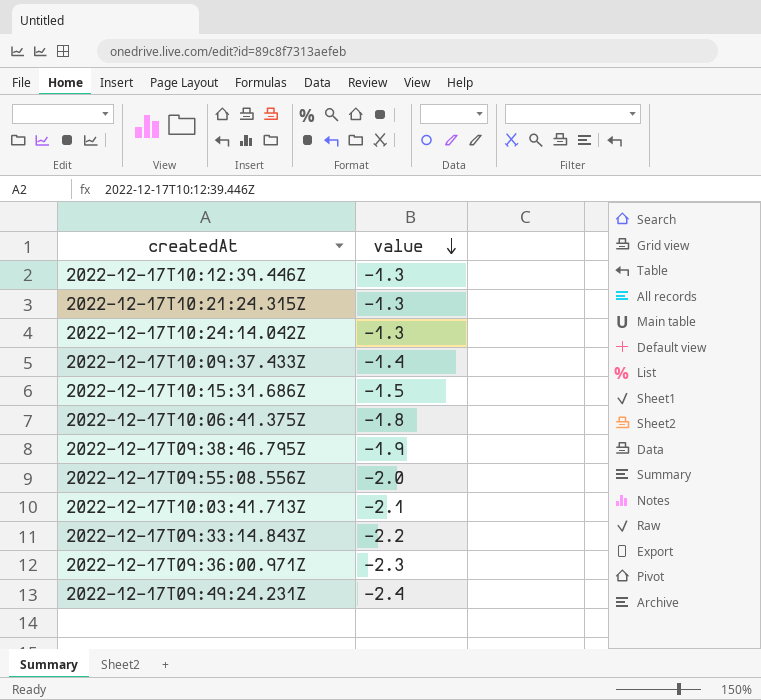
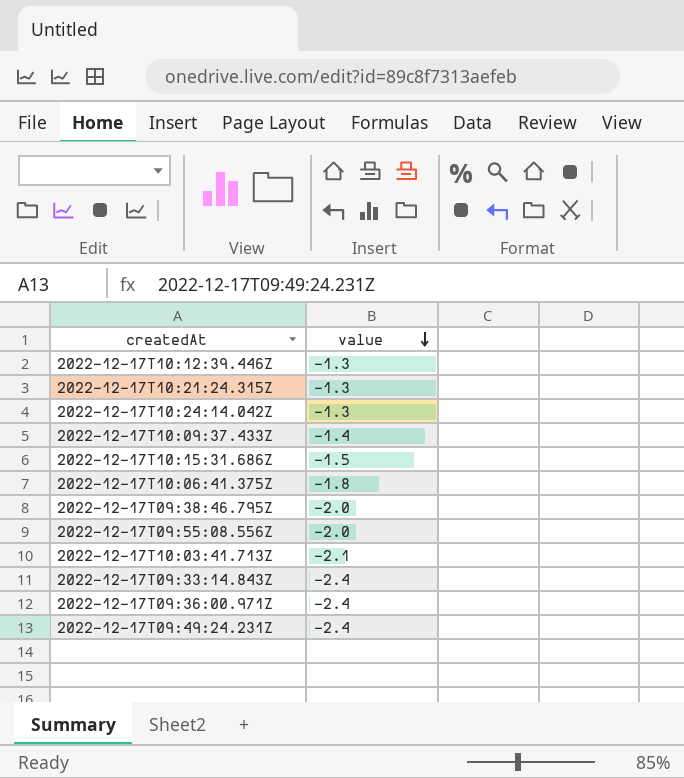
2022-12-17T09:38:46.795Z | value: -1.9 -> -2.0
2022-12-17T09:33:14.843Z | value: -2.2 -> -2.4
2022-12-17T09:36:00.971Z | value: -2.3 -> -2.4

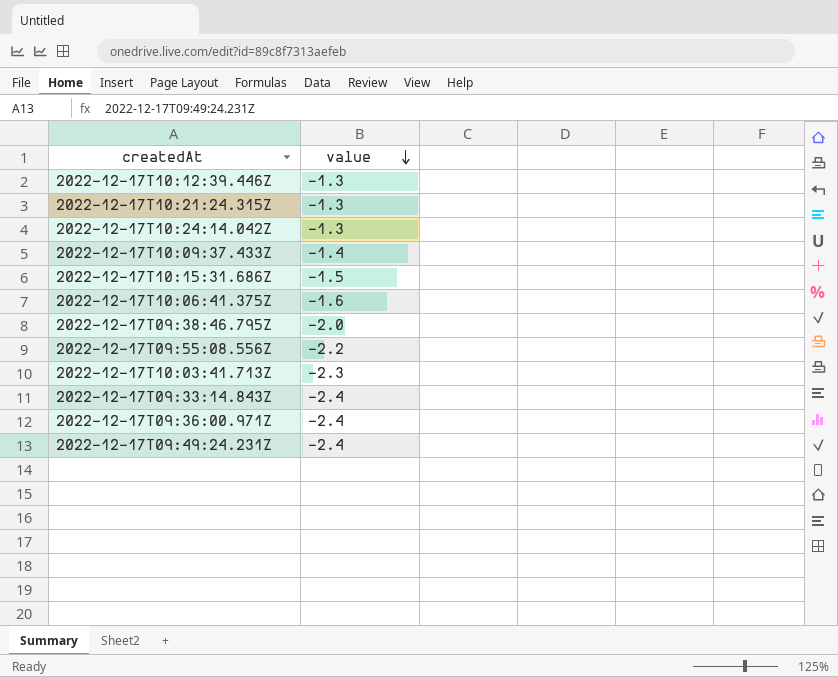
2022-12-17T10:06:41.375Z | value: -1.8 -> -1.6
2022-12-17T09:55:08.556Z | value: -2.0 -> -2.2
2022-12-17T10:03:41.713Z | value: -2.1 -> -2.3

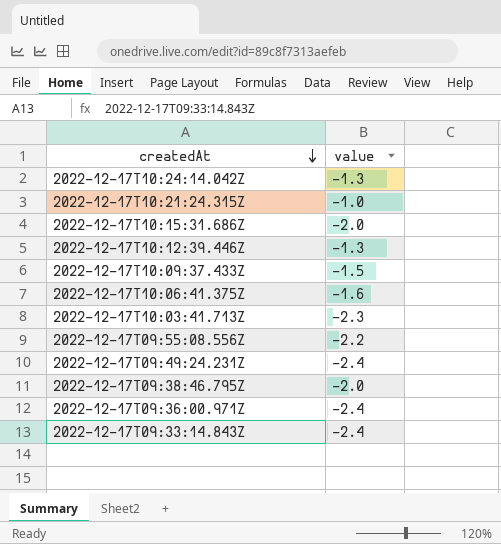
row order: value descending -> createdAt descending
2022-12-17T10:21:24.315Z | value: -1.3 -> -1.0
2022-12-17T10:15:31.686Z | value: -1.5 -> -2.0
2022-12-17T10:09:37.433Z | value: -1.4 -> -1.5

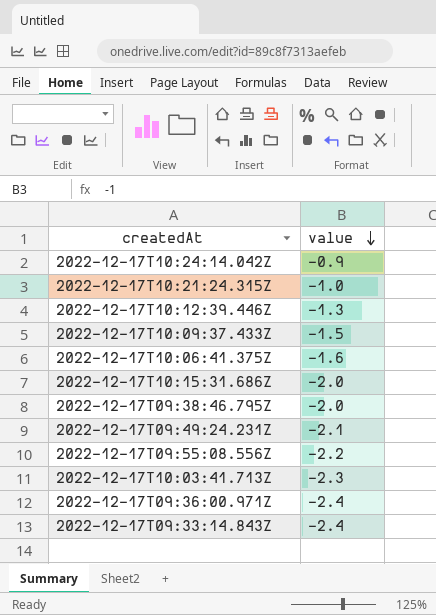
row order: createdAt descending -> value descending
2022-12-17T10:24:14.042Z | value: -1.3 -> -0.9
2022-12-17T09:49:24.231Z | value: -2.4 -> -2.1

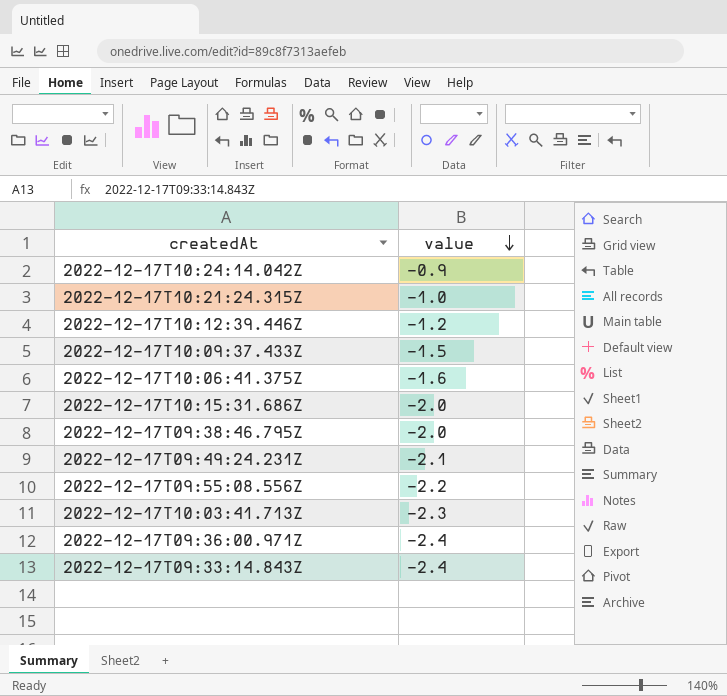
2022-12-17T10:12:39.446Z | value: -1.3 -> -1.2

